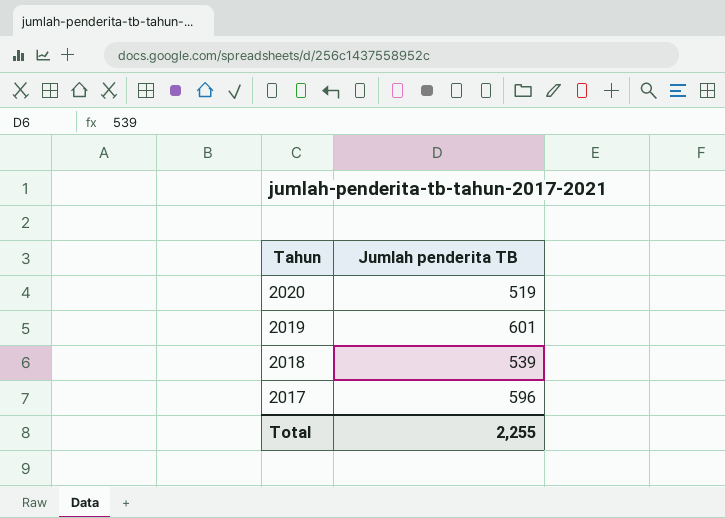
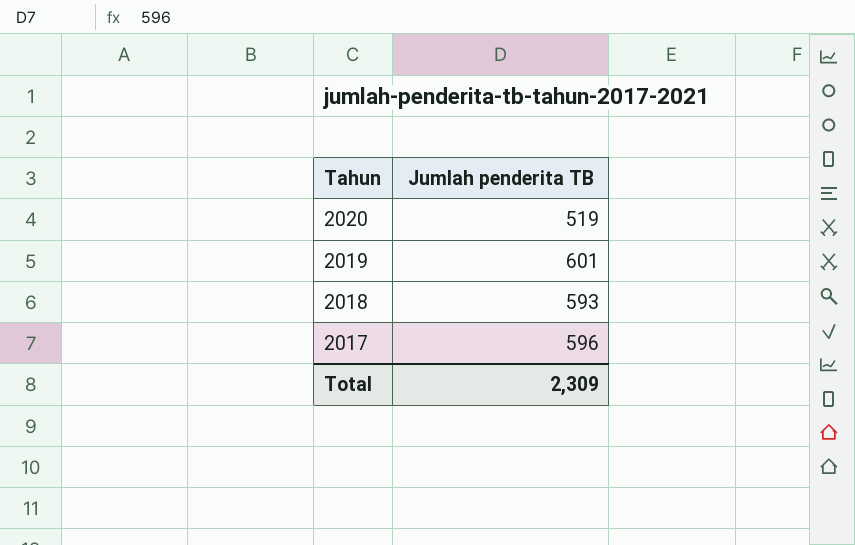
2018 | Jumlah penderita TB: 539 -> 593
Total | Jumlah penderita TB: 2,255 -> 2,309

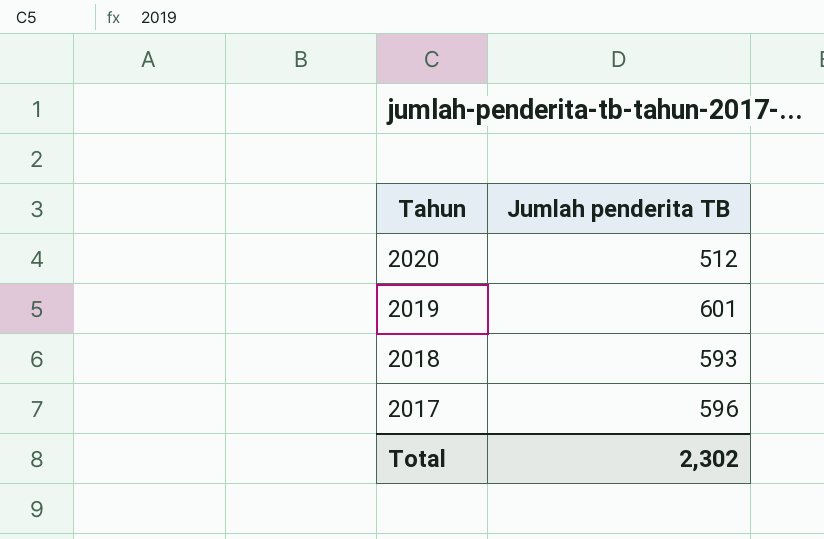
2020 | Jumlah penderita TB: 519 -> 512
Total | Jumlah penderita TB: 2,309 -> 2,302

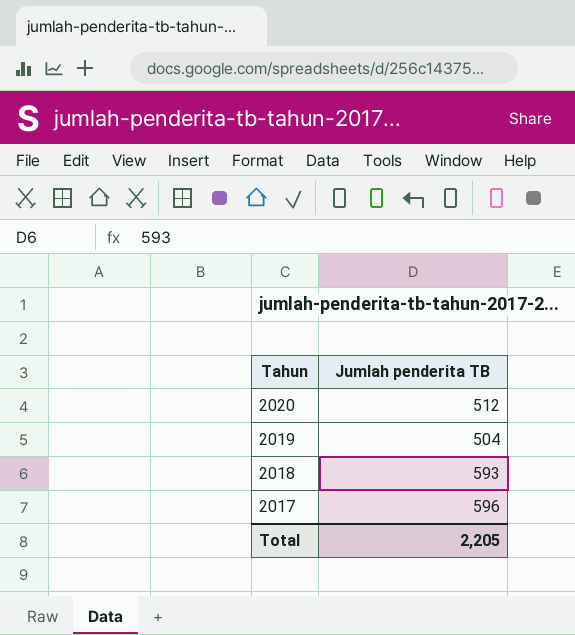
2019 | Jumlah penderita TB: 601 -> 504
Total | Jumlah penderita TB: 2,302 -> 2,205

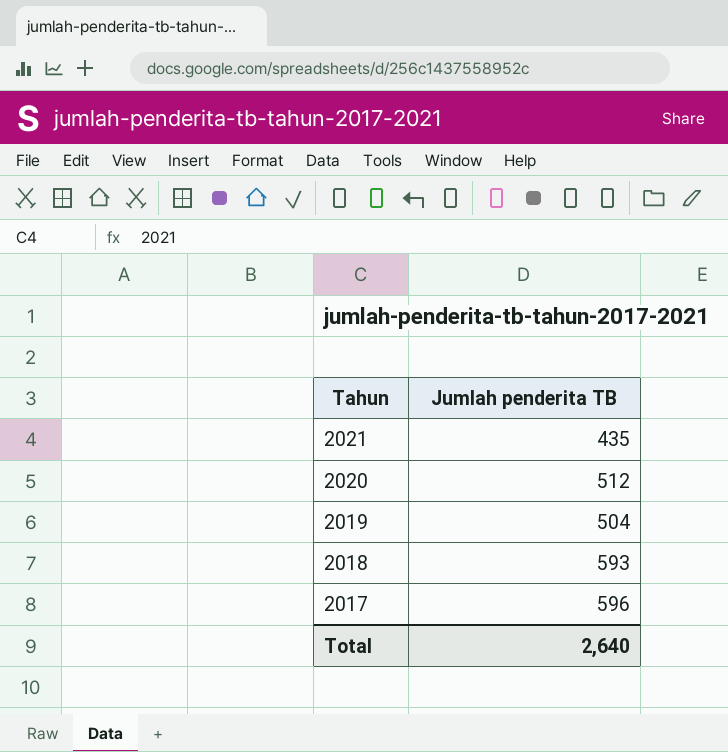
row 2021: none -> 435
Total | Jumlah penderita TB: 2,205 -> 2,640

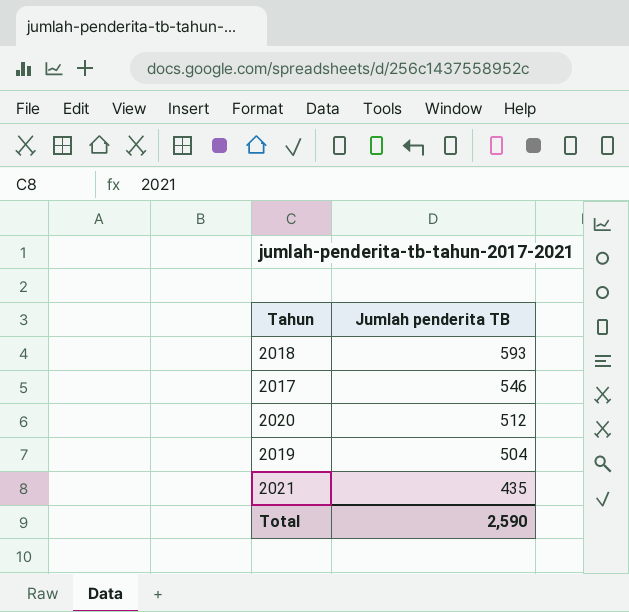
row order: Tahun descending -> Jumlah penderita TB descending
2017 | Jumlah penderita TB: 596 -> 546
Total | Jumlah penderita TB: 2,640 -> 2,590

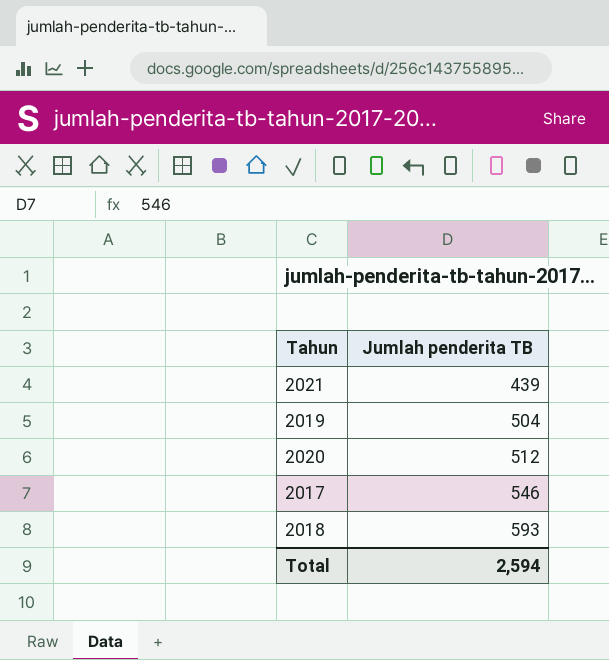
row order: Jumlah penderita TB descending -> Jumlah penderita TB ascending
2021 | Jumlah penderita TB: 435 -> 439
Total | Jumlah penderita TB: 2,590 -> 2,594

